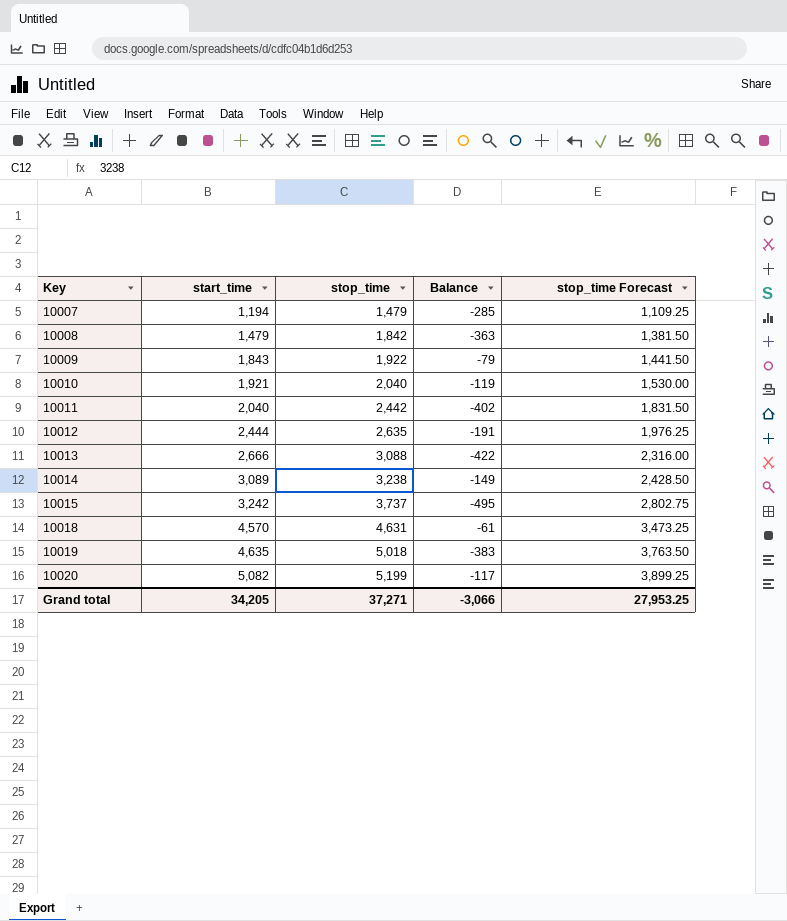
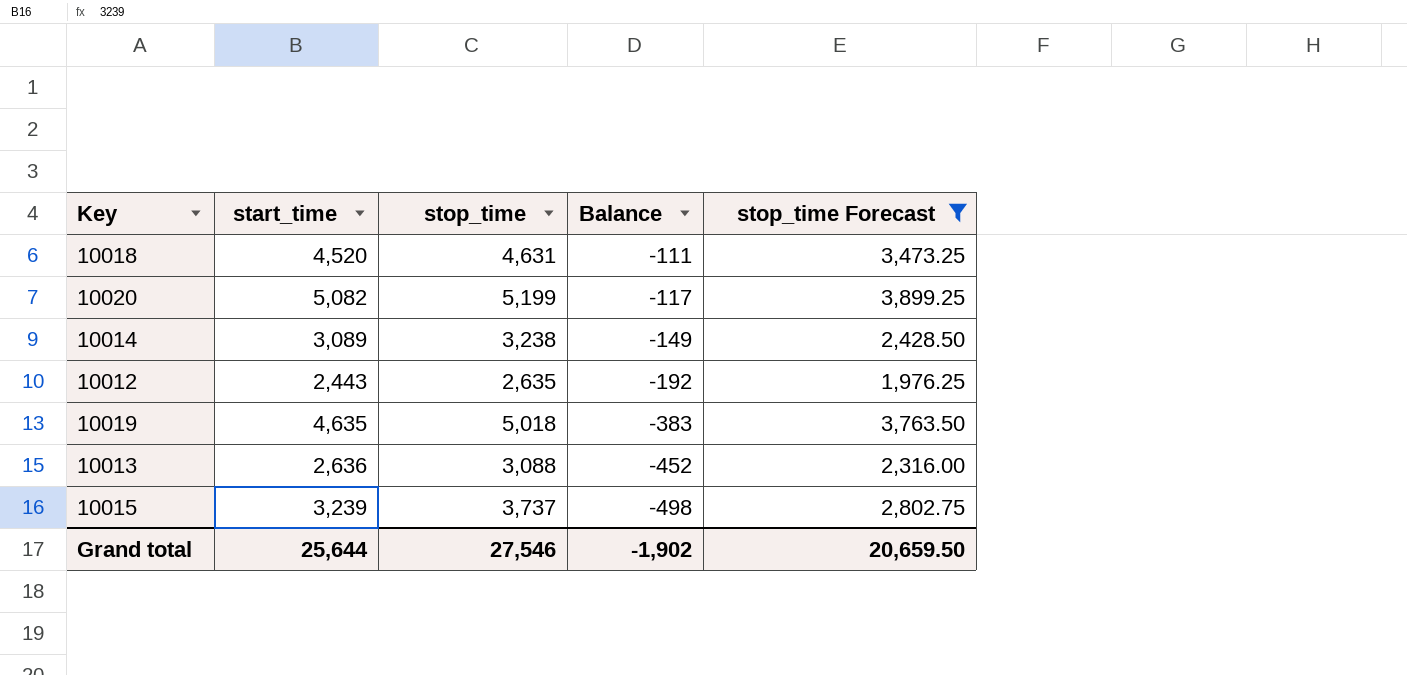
filter: none -> stop_time Forecast >= 1,976.25
row order: Key ascending -> Balance descending
10018 | start_time: 4,570 -> 4,520
10018 | Balance: -61 -> -111
10012 | start_time: 2,444 -> 2,443
10012 | Balance: -191 -> -192
10013 | start_time: 2,666 -> 2,636
10013 | Balance: -422 -> -452
10015 | start_time: 3,242 -> 3,239
10015 | Balance: -495 -> -498
Grand total | start_time: 34,205 -> 25,644
Grand total | stop_time: 37,271 -> 27,546
Grand total | Balance: -3,066 -> -1,902
Grand total | stop_time Forecast: 27,953.25 -> 20,659.50

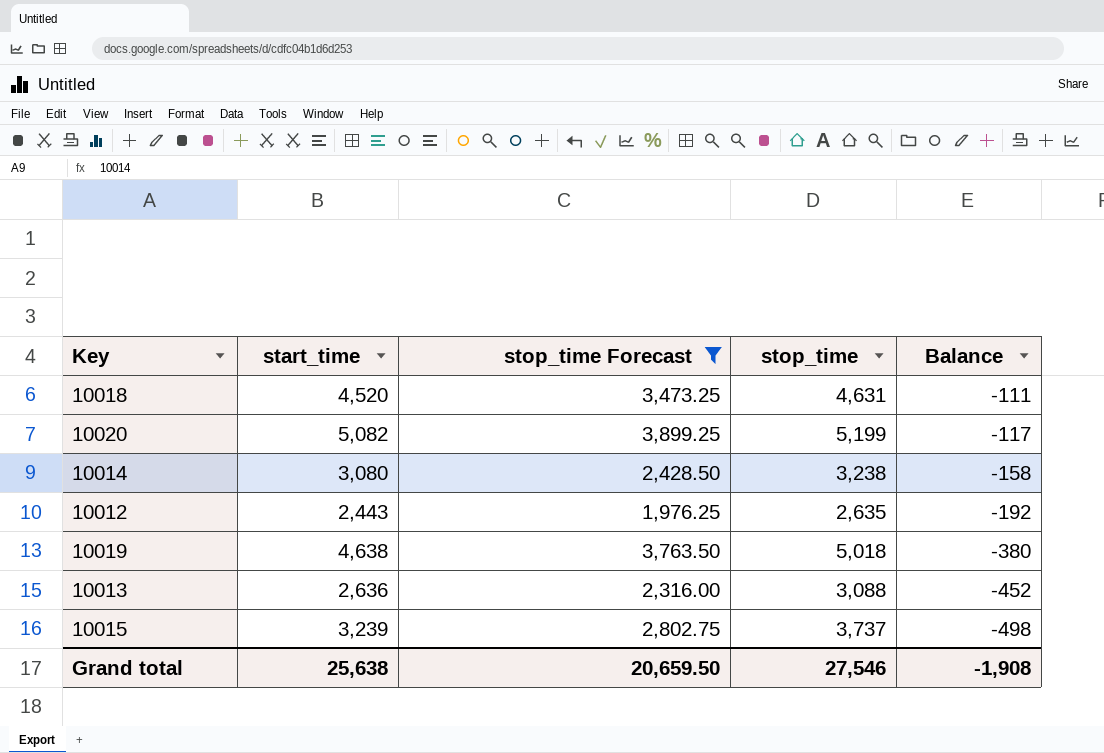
column stop_time Forecast | position: 5 -> 3
10014 | start_time: 3,089 -> 3,080
10014 | Balance: -149 -> -158
10019 | start_time: 4,635 -> 4,638
10019 | Balance: -383 -> -380
Grand total | start_time: 25,644 -> 25,638
Grand total | Balance: -1,902 -> -1,908

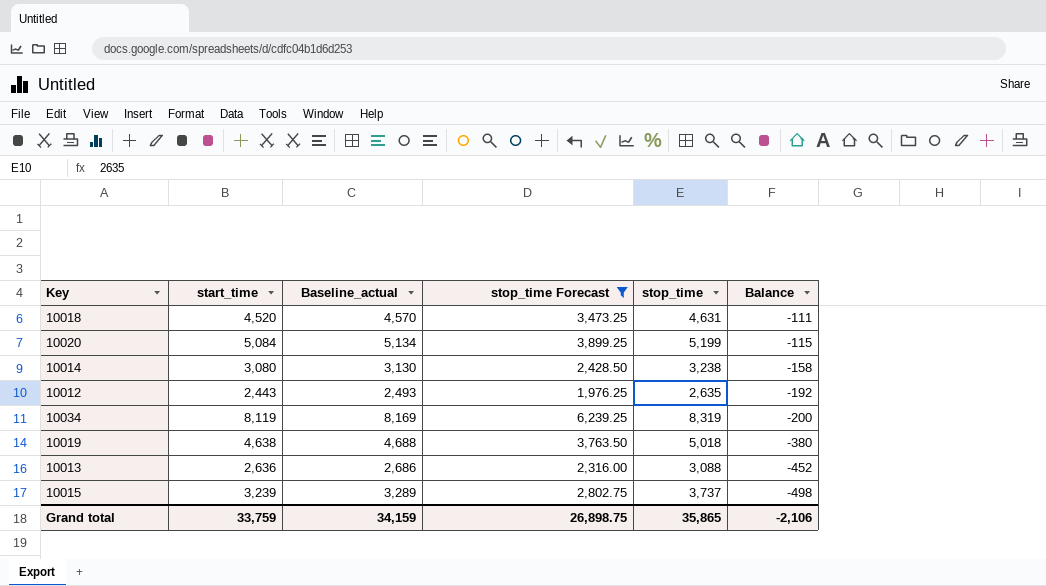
column Baseline_actual | formula: none -> [start_time] + 50
10020 | start_time: 5,082 -> 5,084
10020 | Balance: -117 -> -115
row 10034: none -> 8,119 | 8,169 | 6,239.25 | 8,319 | -200
Grand total | start_time: 25,638 -> 33,759
Grand total | stop_time Forecast: 20,659.50 -> 26,898.75
Grand total | stop_time: 27,546 -> 35,865
Grand total | Balance: -1,908 -> -2,106

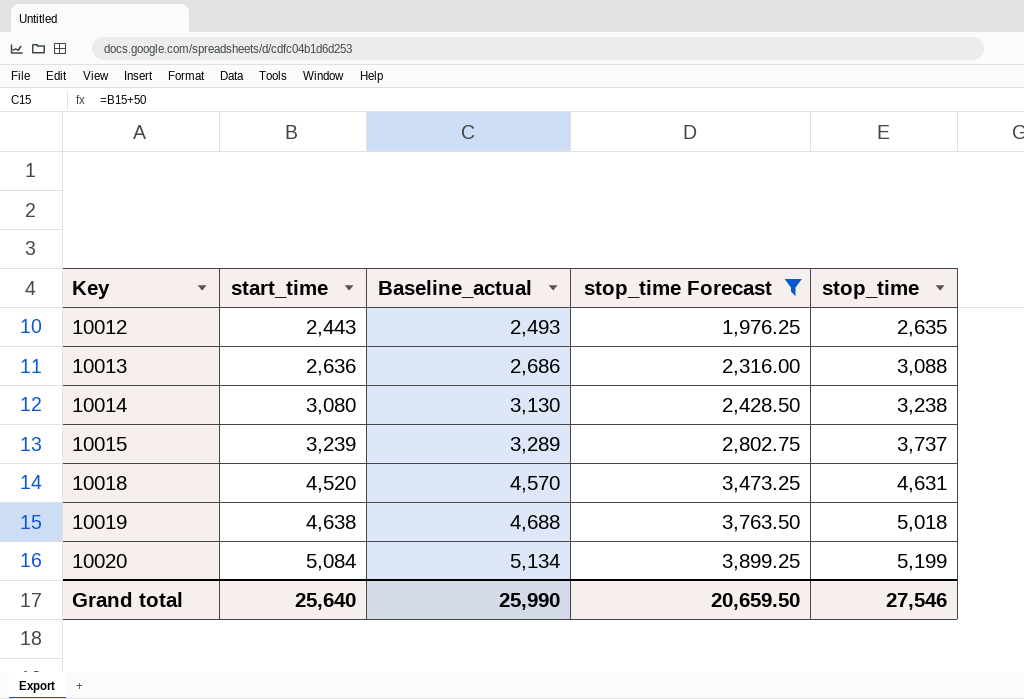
row order: Balance descending -> Key ascending
column Balance | formula: [start_time] - [stop_time] -> none
row 10034: 8,119 | 8,169 | 6,239.25 | 8,319 | -200 -> none
Grand total | start_time: 33,759 -> 25,640
Grand total | Baseline_actual: 34,159 -> 25,990
Grand total | stop_time Forecast: 26,898.75 -> 20,659.50
Grand total | stop_time: 35,865 -> 27,546

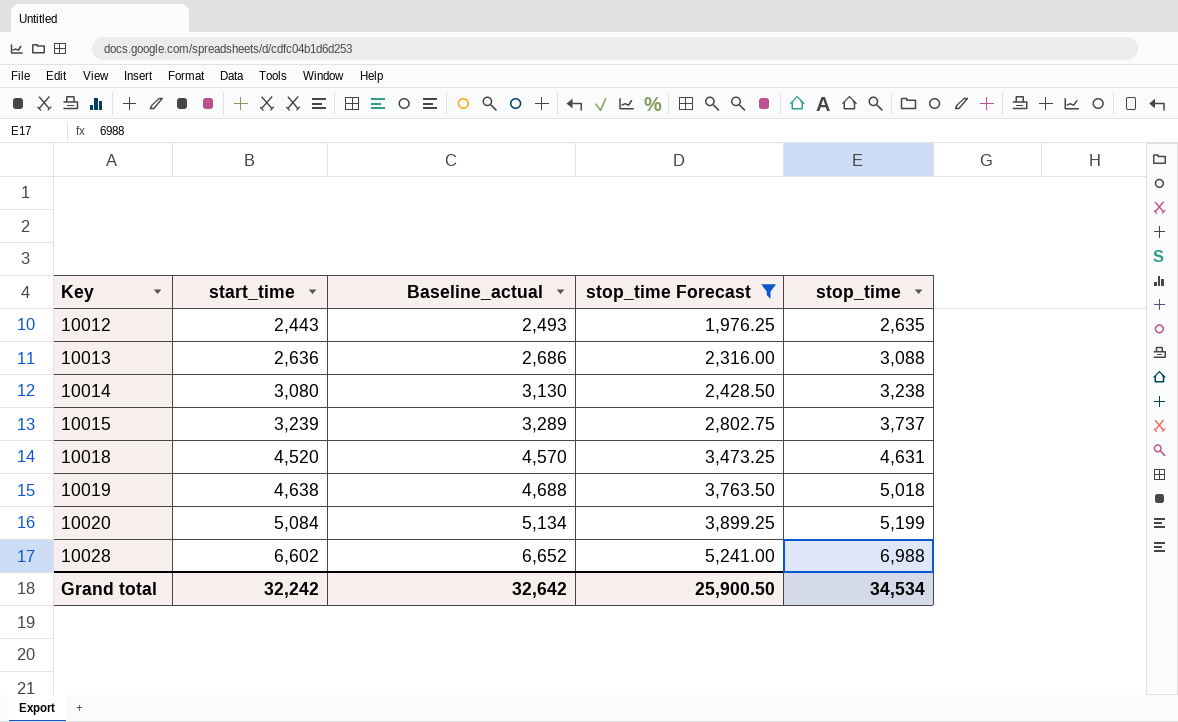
row 10028: none -> 6,602 | 6,652 | 5,241.00 | 6,988
Grand total | start_time: 25,640 -> 32,242
Grand total | Baseline_actual: 25,990 -> 32,642
Grand total | stop_time Forecast: 20,659.50 -> 25,900.50
Grand total | stop_time: 27,546 -> 34,534

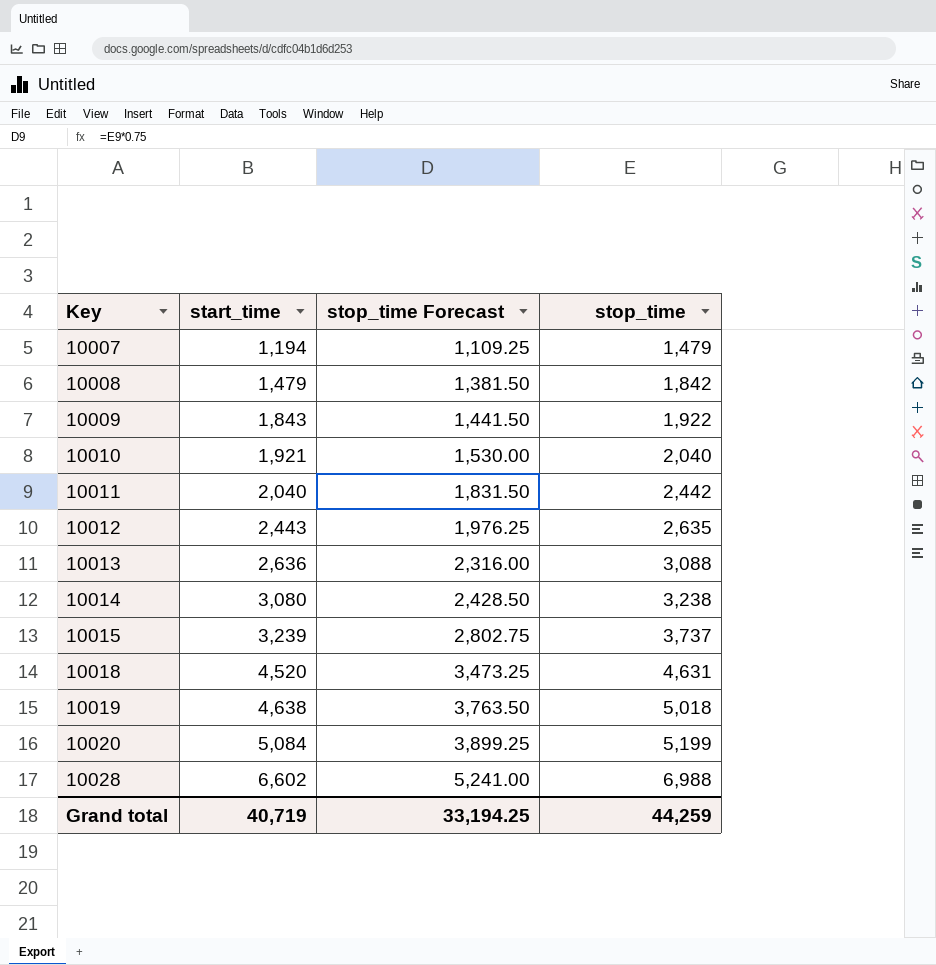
filter: stop_time Forecast >= 1,976.25 -> none
column Baseline_actual | formula: [start_time] + 50 -> none
Grand total | start_time: 32,242 -> 40,719
Grand total | stop_time Forecast: 25,900.50 -> 33,194.25
Grand total | stop_time: 34,534 -> 44,259

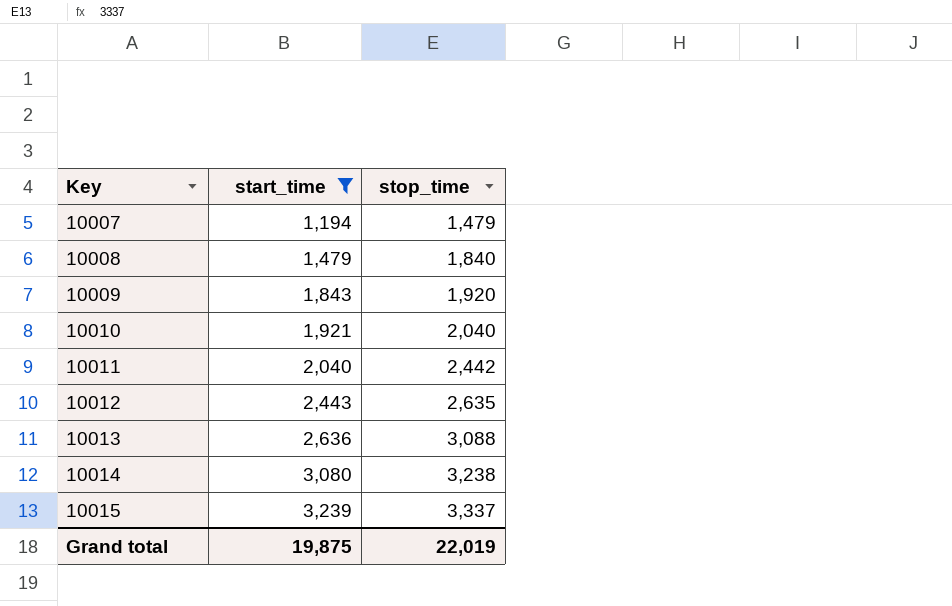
filter: none -> start_time <= 3,239
column stop_time Forecast | formula: [stop_time] * 0.75 -> none
10008 | stop_time: 1,842 -> 1,840
10009 | stop_time: 1,922 -> 1,920
10015 | stop_time: 3,737 -> 3,337
Grand total | start_time: 40,719 -> 19,875
Grand total | stop_time: 44,259 -> 22,019

